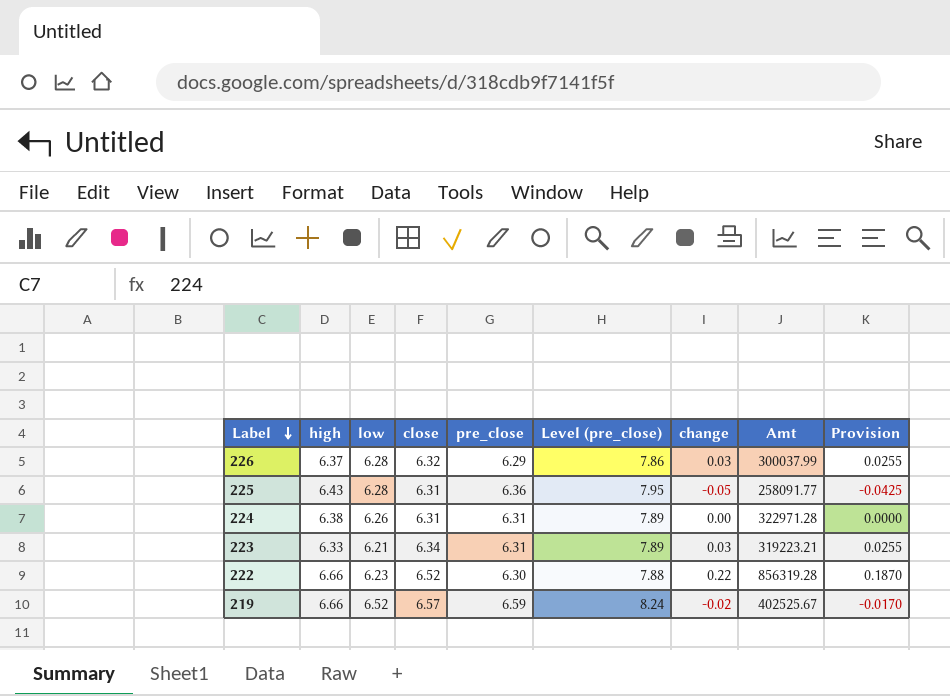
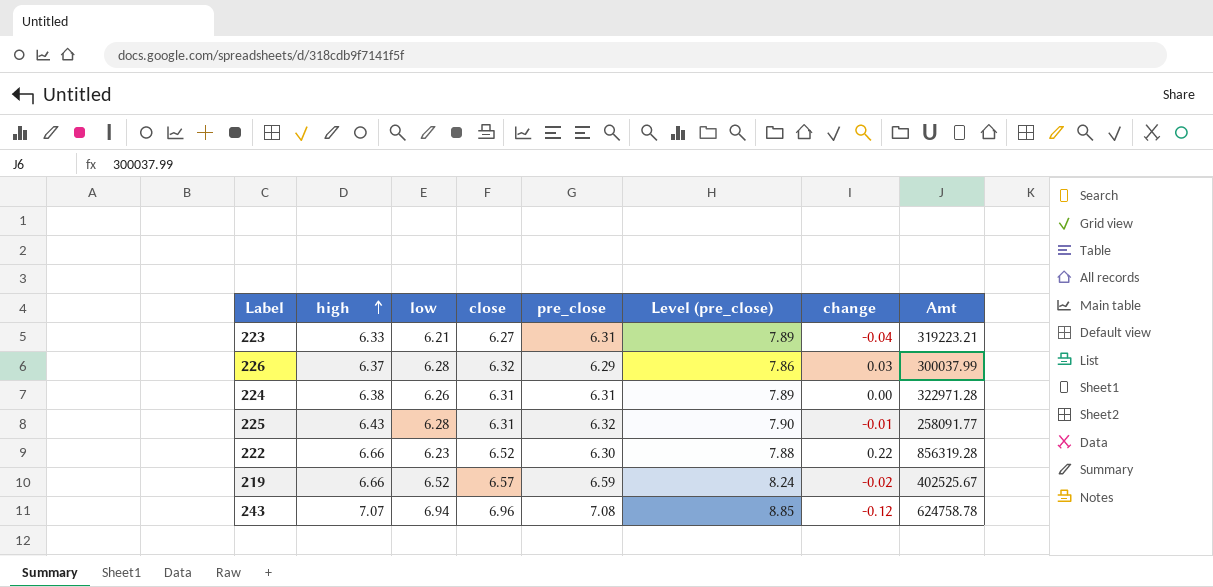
row order: Label descending -> high ascending
column Provision | formula: [change] * 0.85 -> none
223 | close: 6.34 -> 6.27
223 | change: 0.03 -> -0.04
225 | pre_close: 6.36 -> 6.32
225 | Level (pre_close): 7.95 -> 7.90
225 | change: -0.05 -> -0.01
row 243: none -> 7.07 | 6.94 | 6.96 | 7.08 | 8.85 | -0.12 | 624758.78

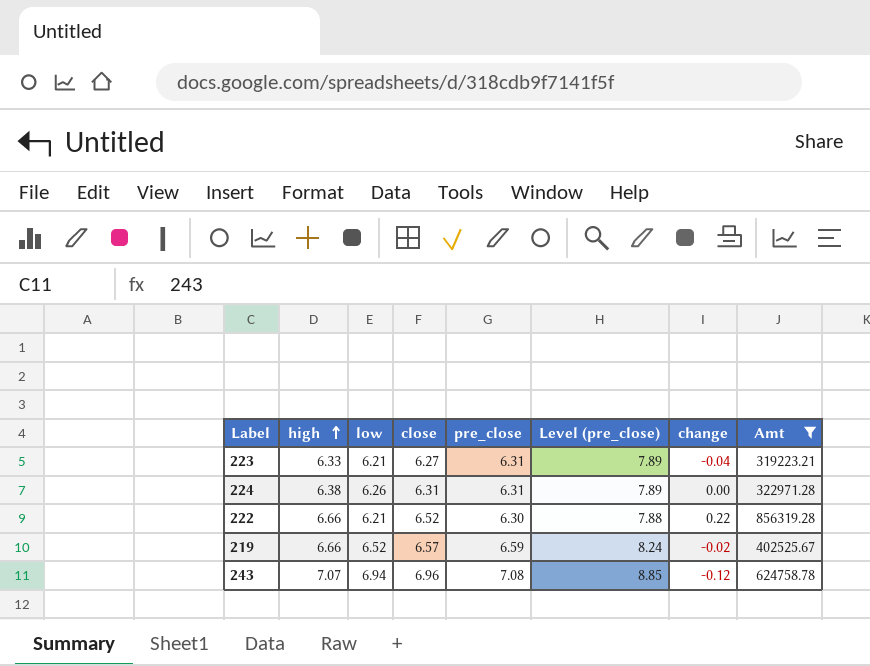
filter: none -> Amt >= 319223.21
222 | low: 6.23 -> 6.21

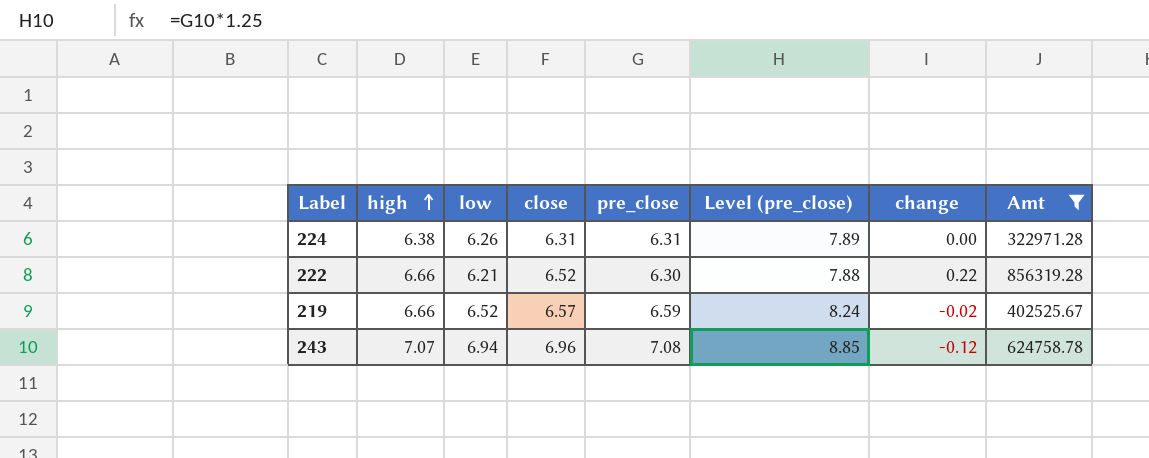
row 223: 6.33 | 6.21 | 6.27 | 6.31 | 7.89 | -0.04 | 319223.21 -> none

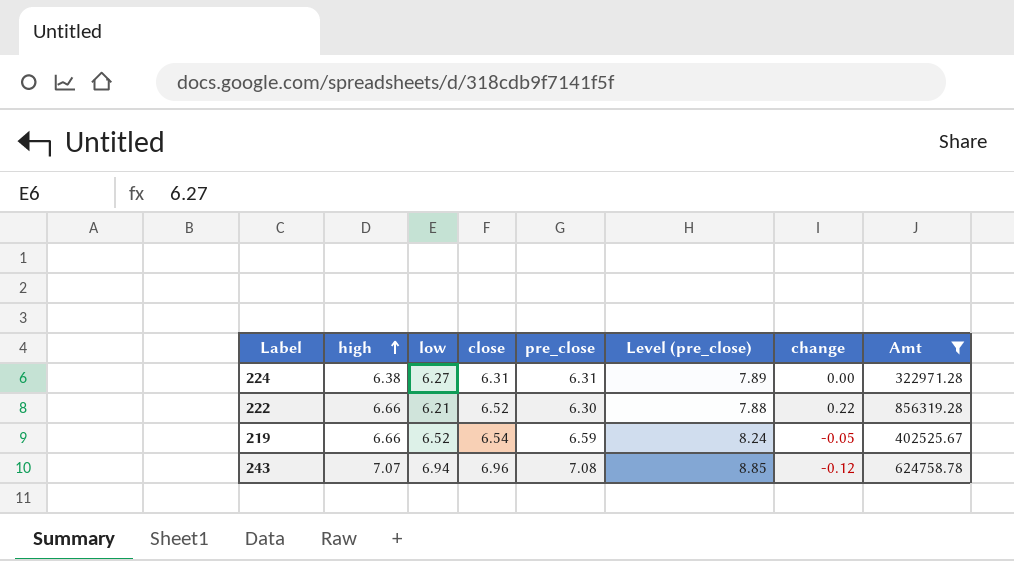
224 | low: 6.26 -> 6.27
219 | close: 6.57 -> 6.54
219 | change: -0.02 -> -0.05

